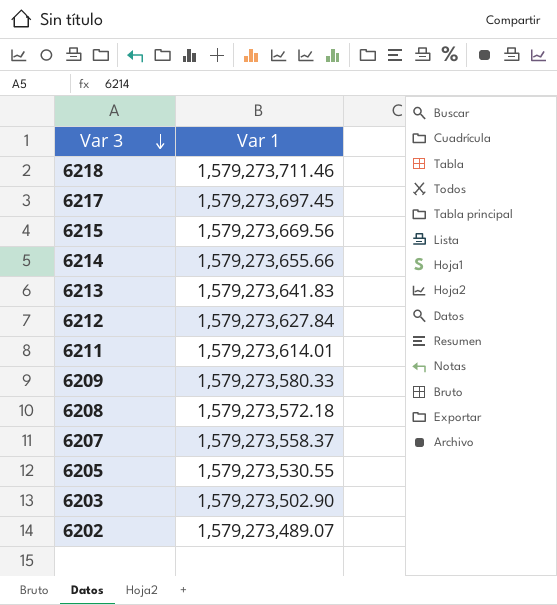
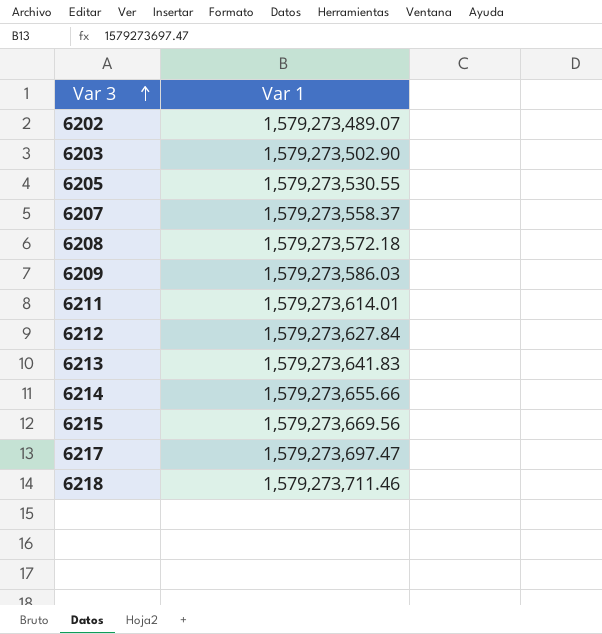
row order: Var 3 descending -> Var 3 ascending
6209 | Var 1: 1,579,273,580.33 -> 1,579,273,586.03
6217 | Var 1: 1,579,273,697.45 -> 1,579,273,697.47

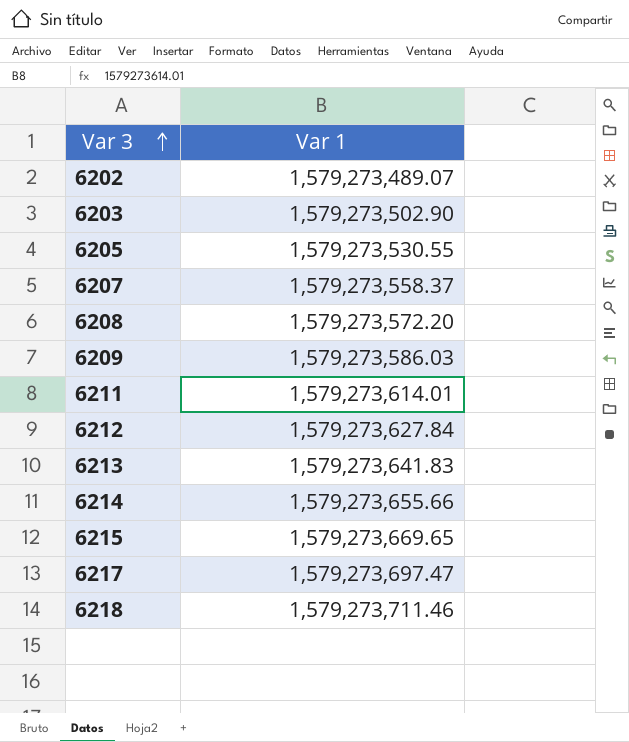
6208 | Var 1: 1,579,273,572.18 -> 1,579,273,572.20
6215 | Var 1: 1,579,273,669.56 -> 1,579,273,669.65

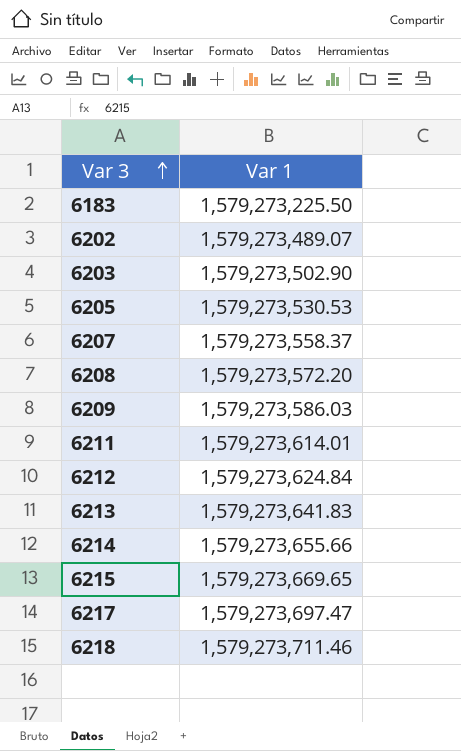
row 6183: none -> 1,579,273,225.50
6205 | Var 1: 1,579,273,530.55 -> 1,579,273,530.53
6212 | Var 1: 1,579,273,627.84 -> 1,579,273,624.84

